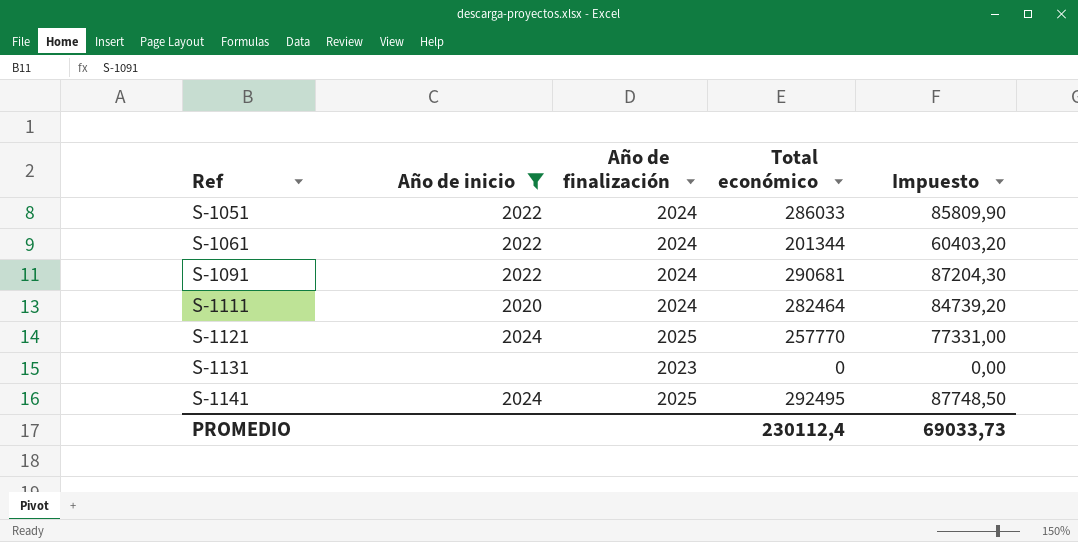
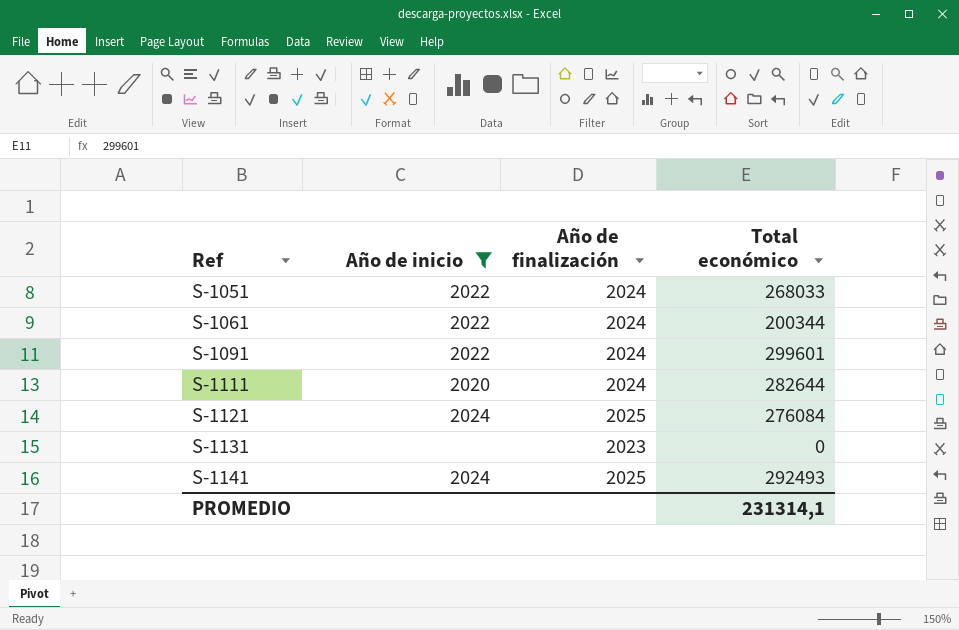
column Impuesto | formula: [Total económico] * 0,3 -> none
S-1051 | Total económico: 286033 -> 268033
S-1061 | Total económico: 201344 -> 200344
S-1091 | Total económico: 290681 -> 299601
S-1111 | Total económico: 282464 -> 282644
S-1121 | Total económico: 257770 -> 276084
S-1141 | Total económico: 292495 -> 292493
PROMEDIO | Total económico: 230112,4 -> 231314,1

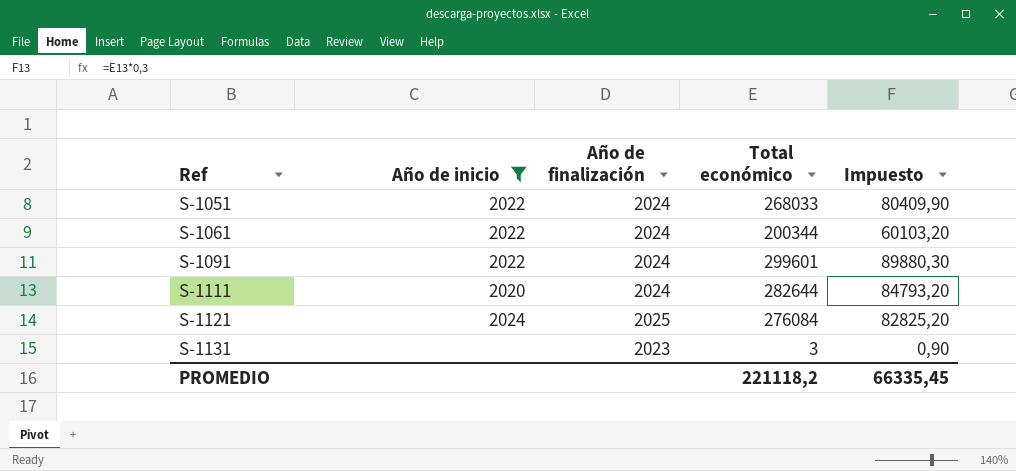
column Impuesto | formula: none -> [Total económico] * 0,3
row S-1141: 2024 | 2025 | 292493 -> none
S-1131 | Total económico: 0 -> 3
PROMEDIO | Total económico: 231314,1 -> 221118,2

